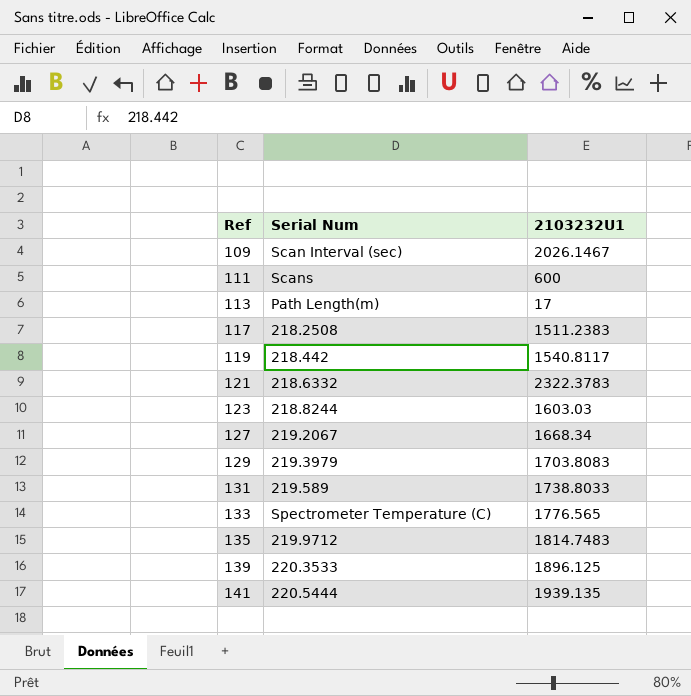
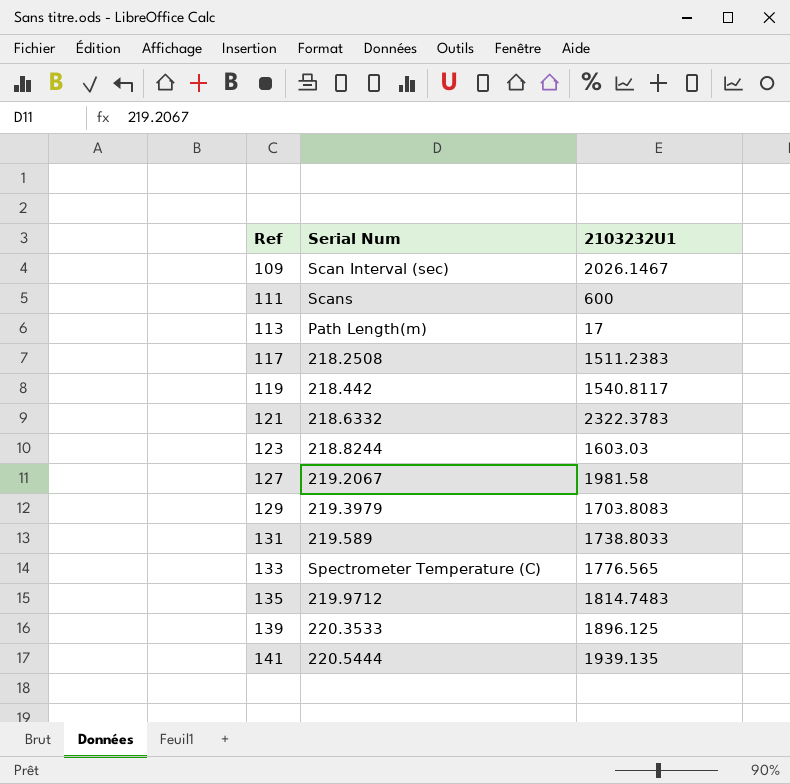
127 | 2103232U1: 1668.34 -> 1981.58

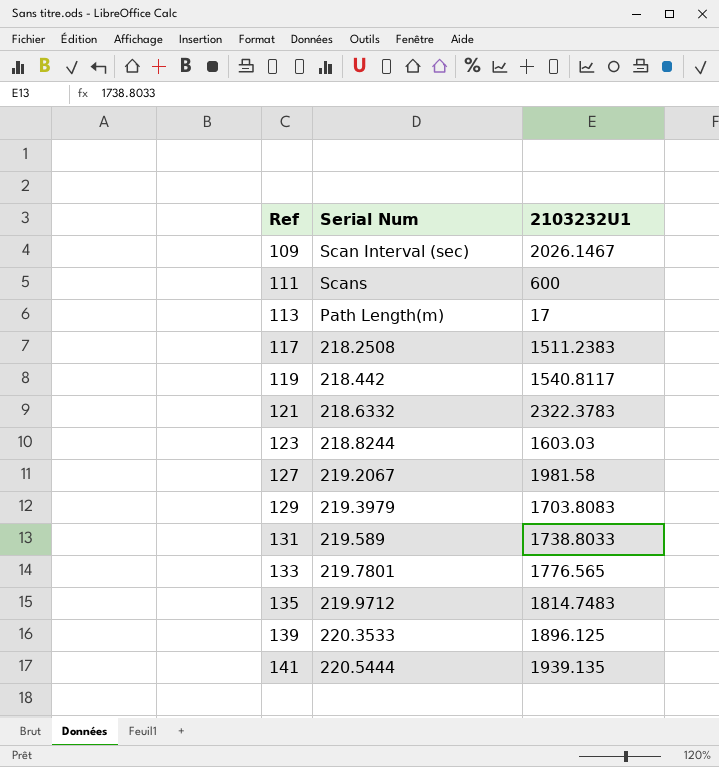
133 | Serial Num: Spectrometer Temperature (C) -> 219.7801

